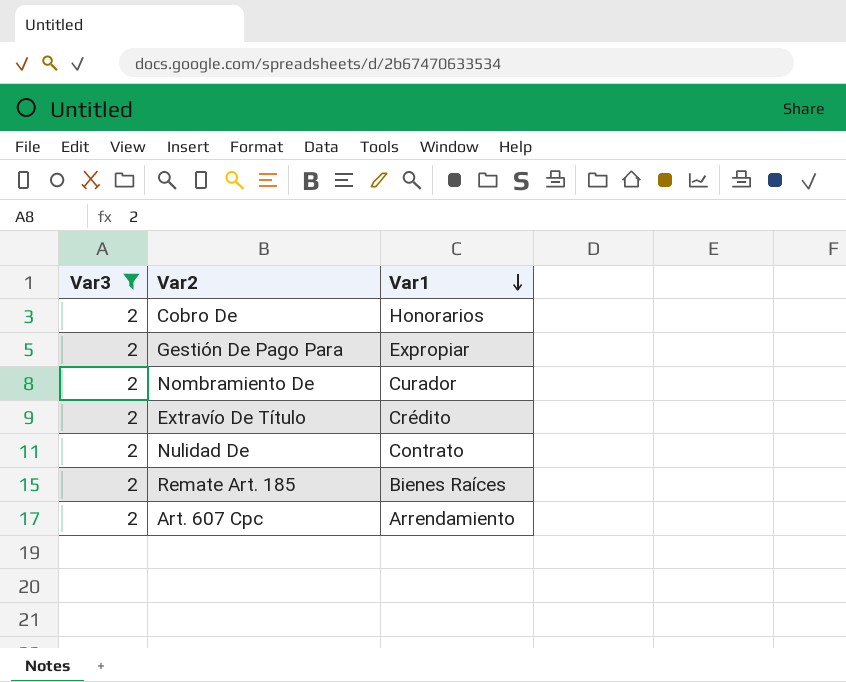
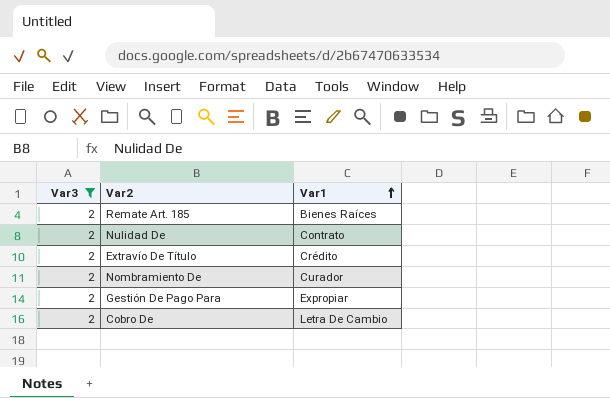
row order: Var1 descending -> Var1 ascending
row Art. 607 Cpc: 2 | Arrendamiento -> none
Cobro De | Var1: Honorarios -> Letra De Cambio

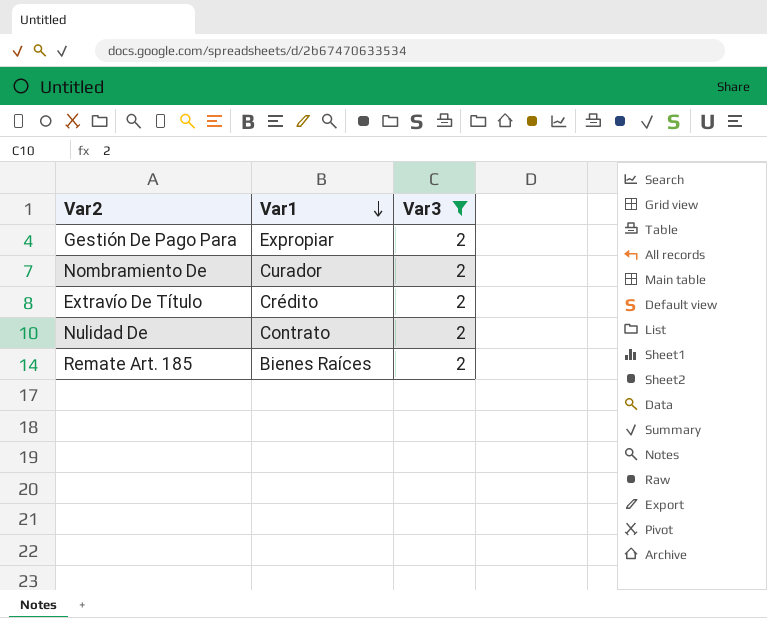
row order: Var1 ascending -> Var1 descending
column Var3 | position: 1 -> 3
row Cobro De: 2 | Letra De Cambio -> none

